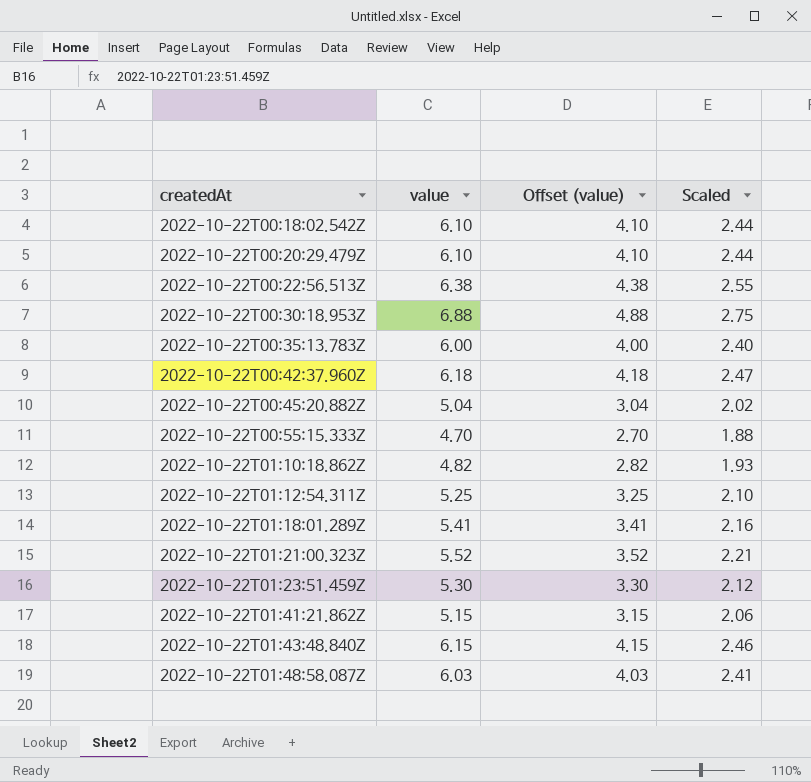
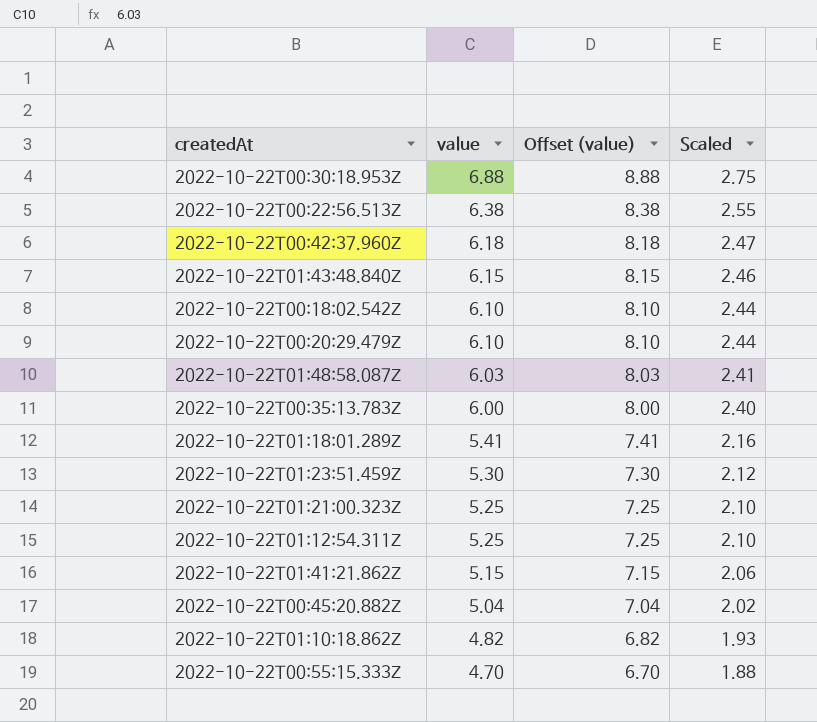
row order: createdAt ascending -> value descending
column Offset (value) | formula: [value] - 2 -> [value] + 2
2022-10-22T01:21:00.323Z | value: 5.52 -> 5.25
2022-10-22T01:21:00.323Z | Scaled: 2.21 -> 2.10

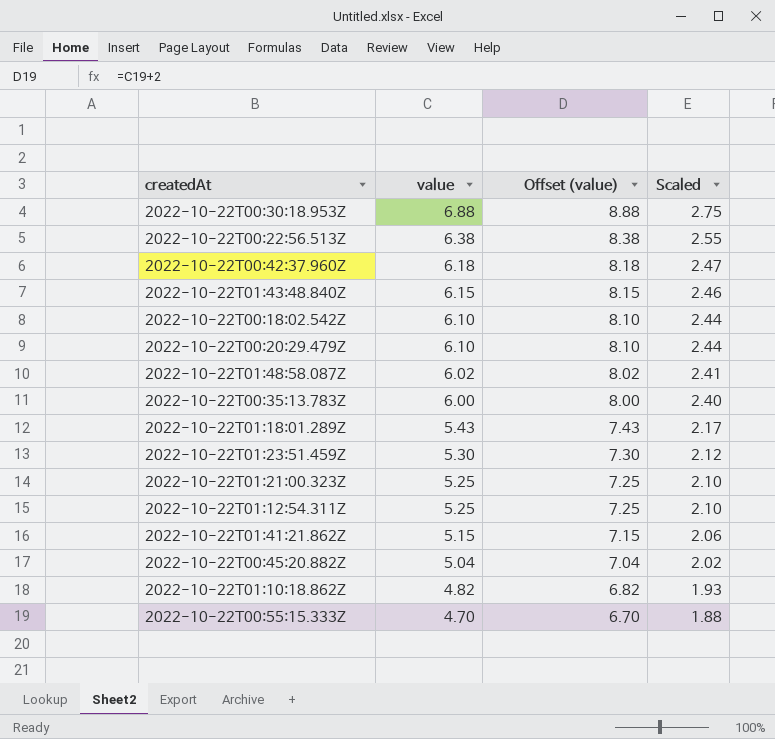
2022-10-22T01:48:58.087Z | value: 6.03 -> 6.02
2022-10-22T01:48:58.087Z | Offset (value): 8.03 -> 8.02
2022-10-22T01:18:01.289Z | value: 5.41 -> 5.43
2022-10-22T01:18:01.289Z | Offset (value): 7.41 -> 7.43
2022-10-22T01:18:01.289Z | Scaled: 2.16 -> 2.17

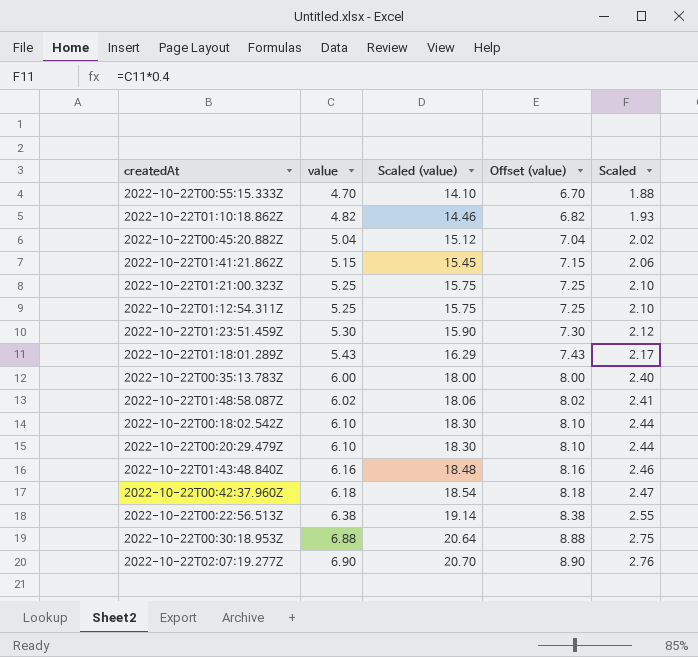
row order: value descending -> value ascending
column Scaled (value) | formula: none -> [value] * 3
2022-10-22T01:43:48.840Z | value: 6.15 -> 6.16
2022-10-22T01:43:48.840Z | Offset (value): 8.15 -> 8.16
row 2022-10-22T02:07:19.277Z: none -> 6.90 | 20.70 | 8.90 | 2.76

